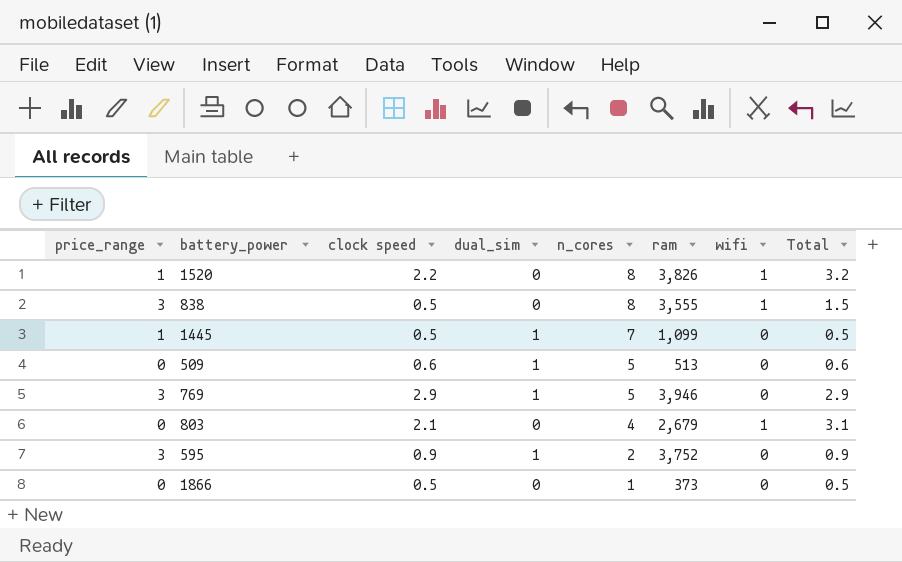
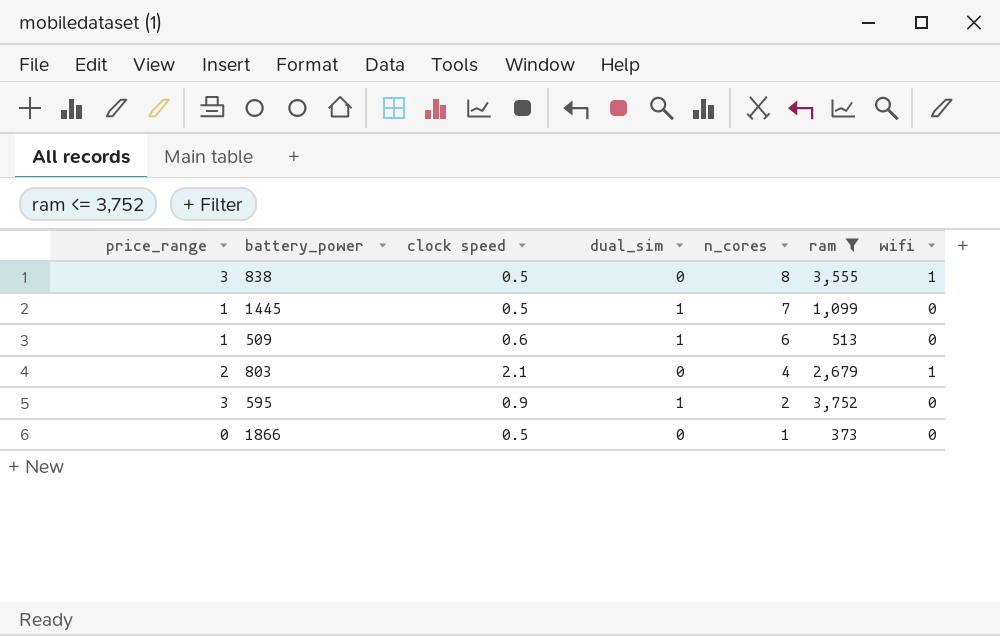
filter: none -> ram <= 3,752
column Total | formula: [clock speed] + [wifi] -> none
509 | price_range: 0 -> 1
509 | n_cores: 5 -> 6
803 | price_range: 0 -> 2

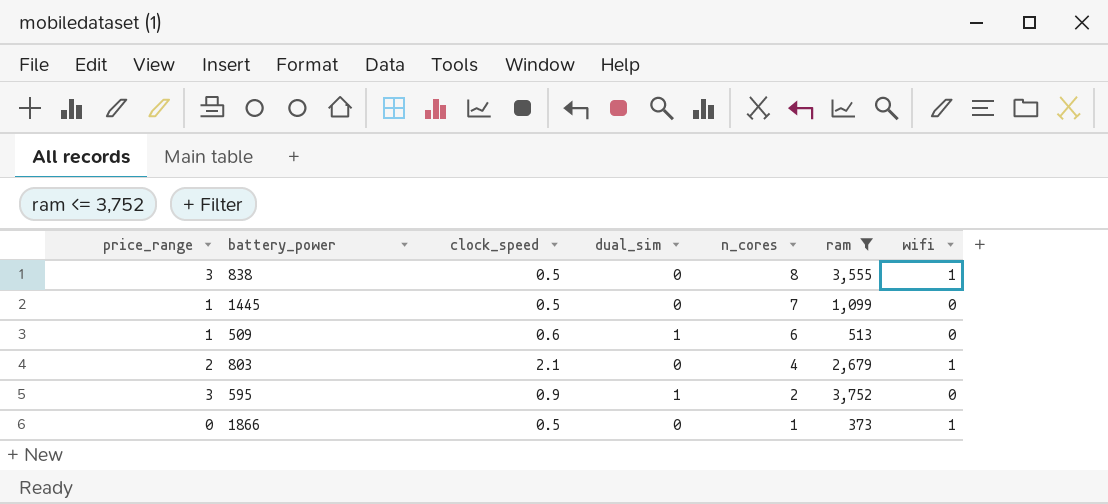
column name: clock speed -> clock_speed
1445 | dual_sim: 1 -> 0
1866 | wifi: 0 -> 1

